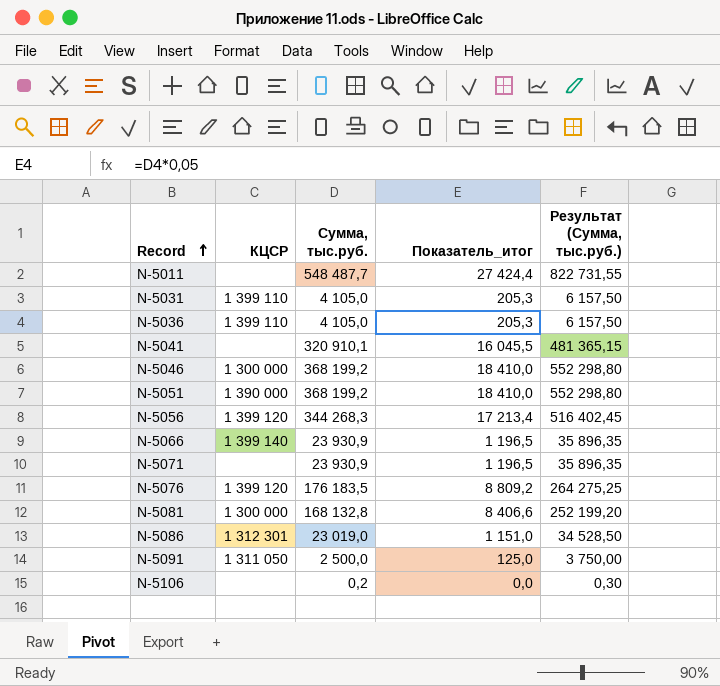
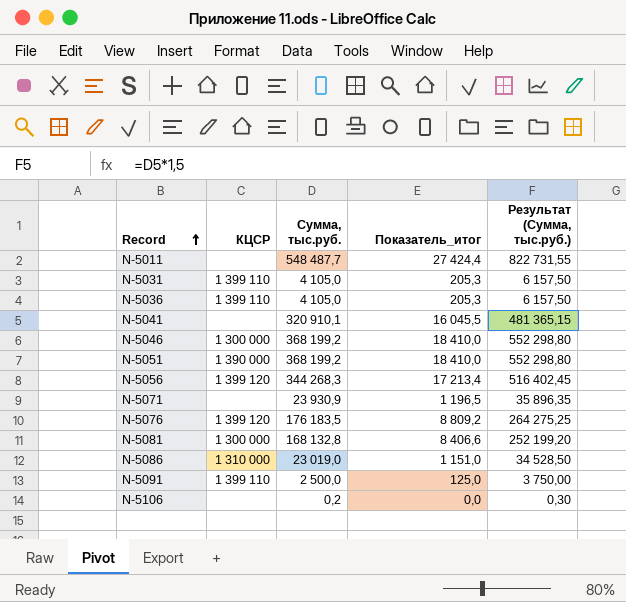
row N-5066: 1 399 140 | 23 930,9 | 1 196,5 | 35 896,35 -> none
N-5086 | КЦСР: 1 312 301 -> 1 310 000
N-5091 | КЦСР: 1 311 050 -> 1 399 110

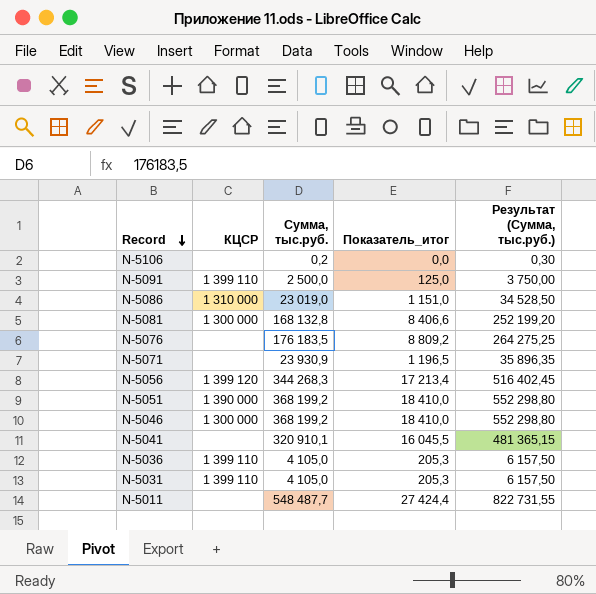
row order: Record ascending -> Record descending
N-5076 | КЦСР: 1 399 120 -> none

